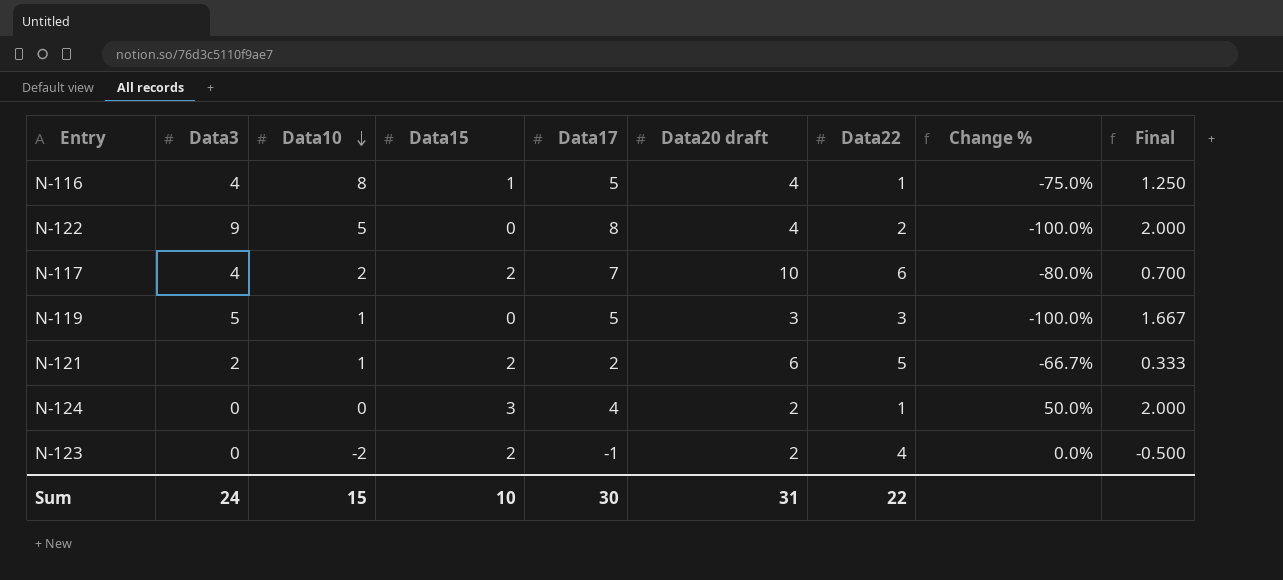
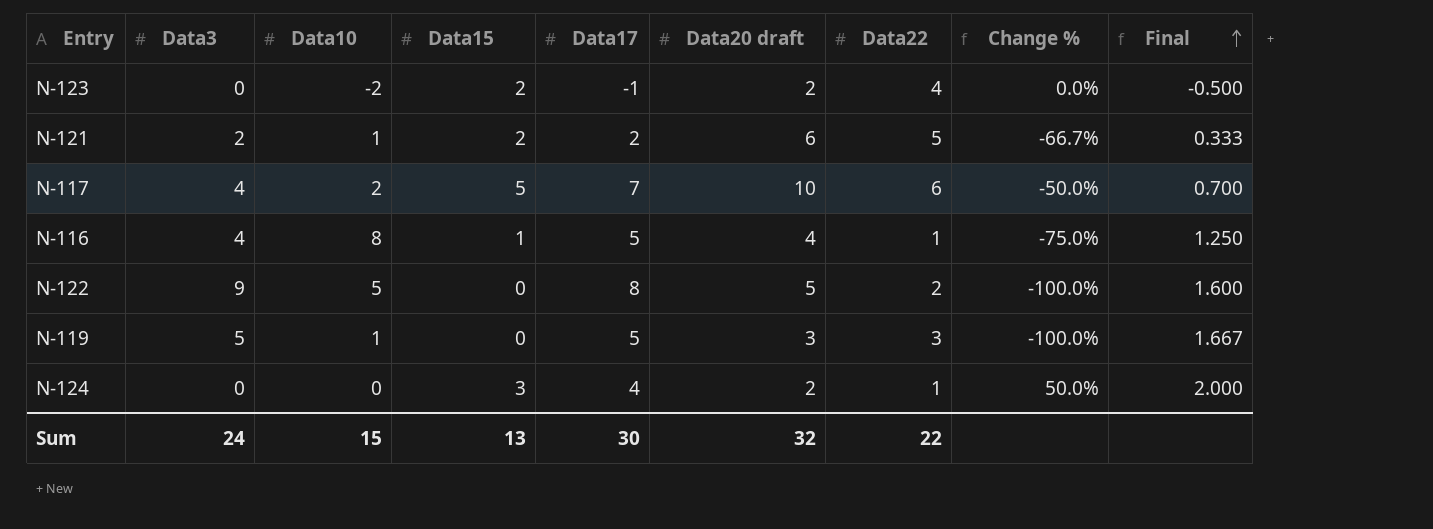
row order: Data10 descending -> Final ascending
N-117 | Data15: 2 -> 5
N-117 | Change %: -80.0% -> -50.0%
N-122 | Data20 draft: 4 -> 5
N-122 | Final: 2.000 -> 1.600
Sum | Data15: 10 -> 13
Sum | Data20 draft: 31 -> 32

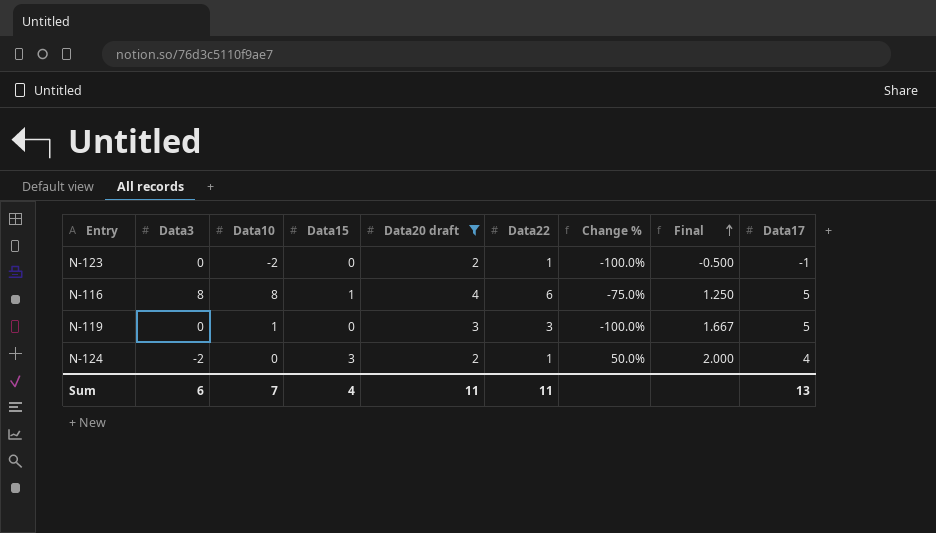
filter: none -> Data20 draft <= 4
column Data17 | position: 5 -> 9
N-123 | Data15: 2 -> 0
N-123 | Data22: 4 -> 1
N-123 | Change %: 0.0% -> -100.0%
N-116 | Data3: 4 -> 8
N-116 | Data22: 1 -> 6
N-119 | Data3: 5 -> 0
N-124 | Data3: 0 -> -2
Sum | Data3: 24 -> 6
Sum | Data10: 15 -> 7
Sum | Data15: 13 -> 4
Sum | Data20 draft: 32 -> 11
Sum | Data22: 22 -> 11
Sum | Data17: 30 -> 13

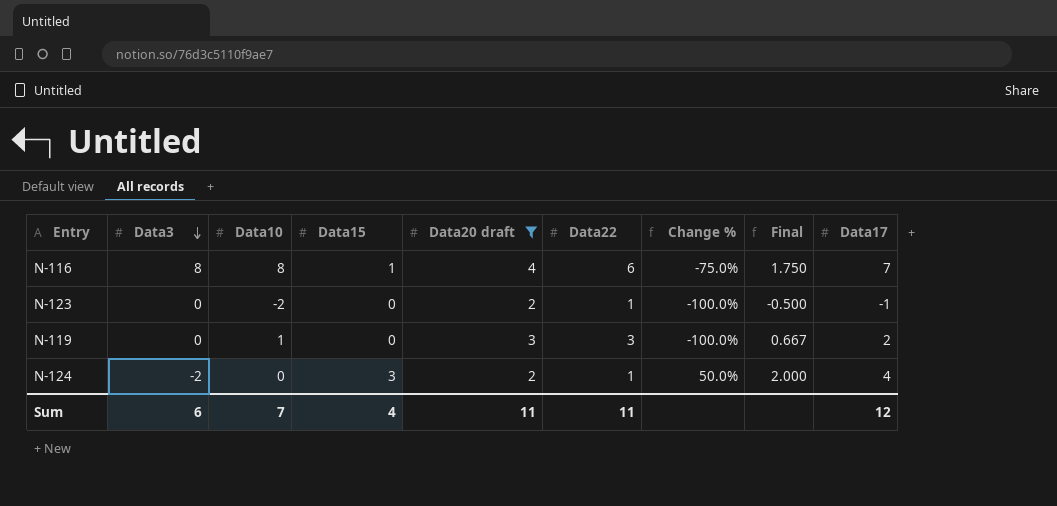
row order: Final ascending -> Data3 descending
N-116 | Final: 1.250 -> 1.750
N-116 | Data17: 5 -> 7
N-119 | Final: 1.667 -> 0.667
N-119 | Data17: 5 -> 2
Sum | Data17: 13 -> 12

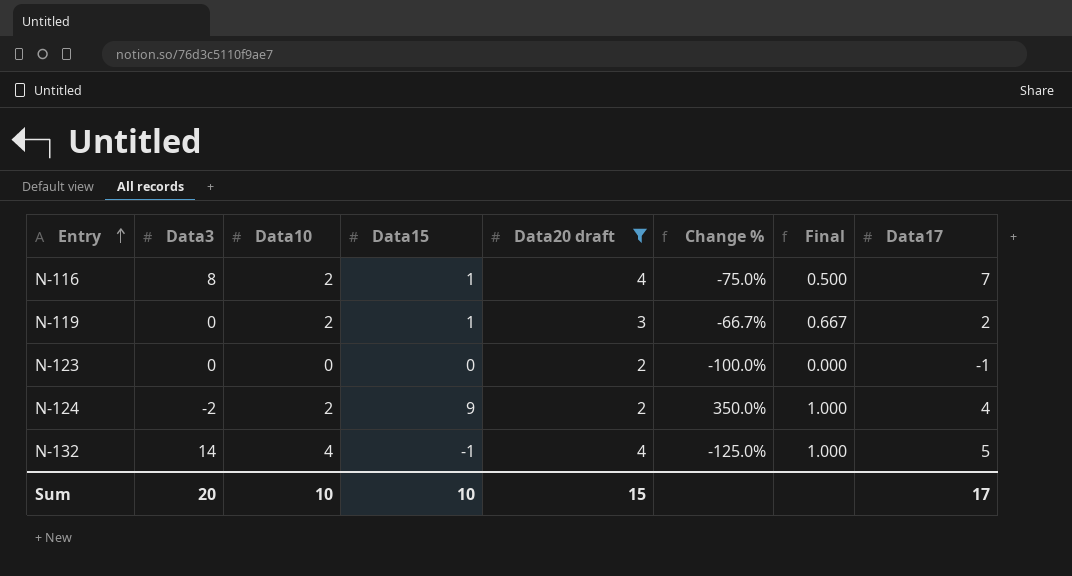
row order: Data3 descending -> Entry ascending
column Data22 | position: 6 -> none
column Final | formula: [Data17] / [Data20 draft] -> [Data10] / [Data20 draft]
N-116 | Data10: 8 -> 2
N-119 | Data10: 1 -> 2
N-119 | Data15: 0 -> 1
N-119 | Change %: -100.0% -> -66.7%
N-123 | Data10: -2 -> 0
N-124 | Data10: 0 -> 2
N-124 | Data15: 3 -> 9
N-124 | Change %: 50.0% -> 350.0%
row N-132: none -> 14 | 4 | -1 | 4 | -125.0% | 1.000 | 5
Sum | Data3: 6 -> 20
Sum | Data10: 7 -> 10
Sum | Data15: 4 -> 10
Sum | Data20 draft: 11 -> 15
Sum | Data17: 12 -> 17

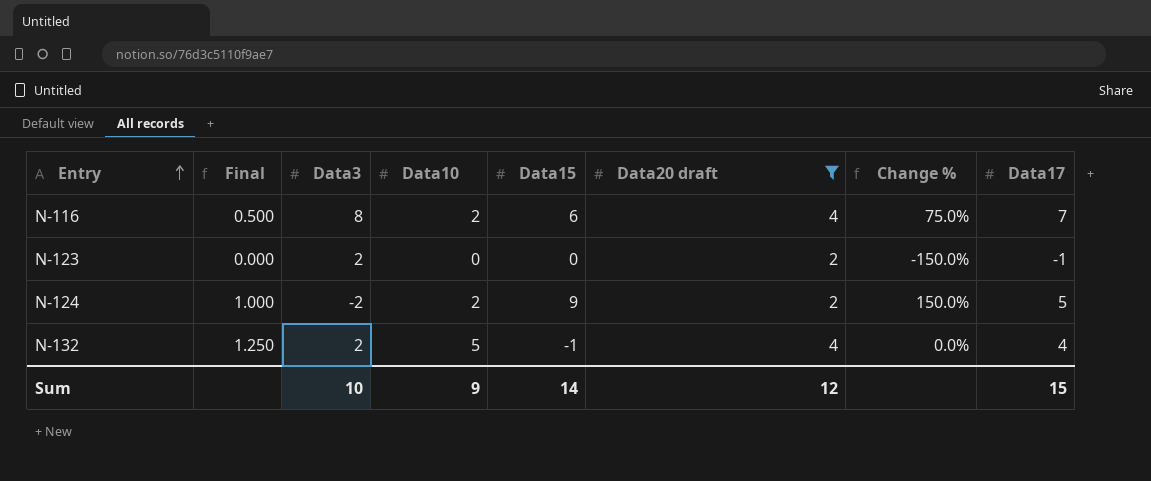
column Final | position: 7 -> 2
column Change % | formula: ([Data15] - [Data20 draft]) / [Data20 draft] -> ([Data17] - [Data20 draft]) / [Data20 draft]
row N-119: 0 | 2 | 1 | 3 | -66.7% | 0.667 | 2 -> none
N-116 | Data15: 1 -> 6
N-123 | Data3: 0 -> 2
N-124 | Data17: 4 -> 5
N-132 | Final: 1.000 -> 1.250
N-132 | Data3: 14 -> 2
N-132 | Data10: 4 -> 5
N-132 | Data17: 5 -> 4
Sum | Data3: 20 -> 10
Sum | Data10: 10 -> 9
Sum | Data15: 10 -> 14
Sum | Data20 draft: 15 -> 12
Sum | Data17: 17 -> 15

